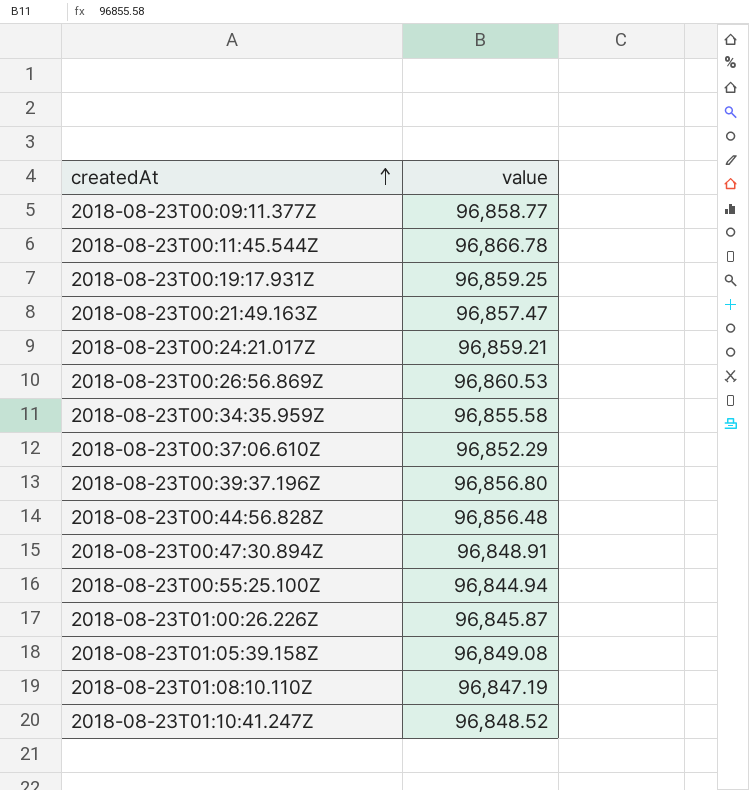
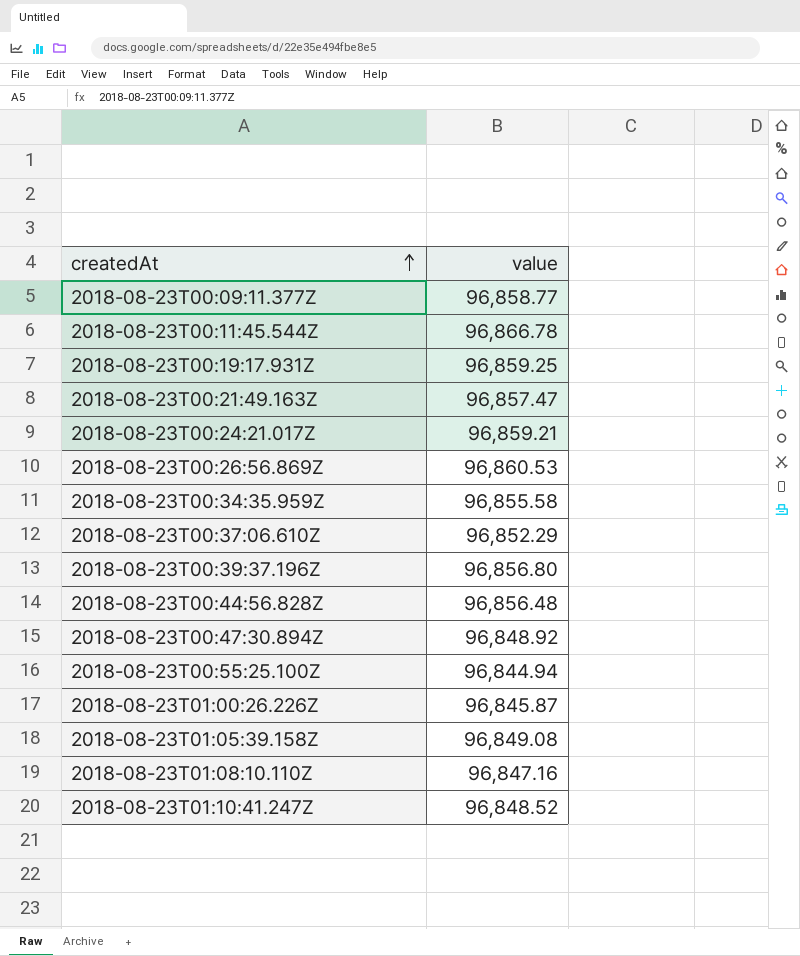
2018-08-23T00:47:30.894Z | value: 96,848.91 -> 96,848.92
2018-08-23T01:08:10.110Z | value: 96,847.19 -> 96,847.16

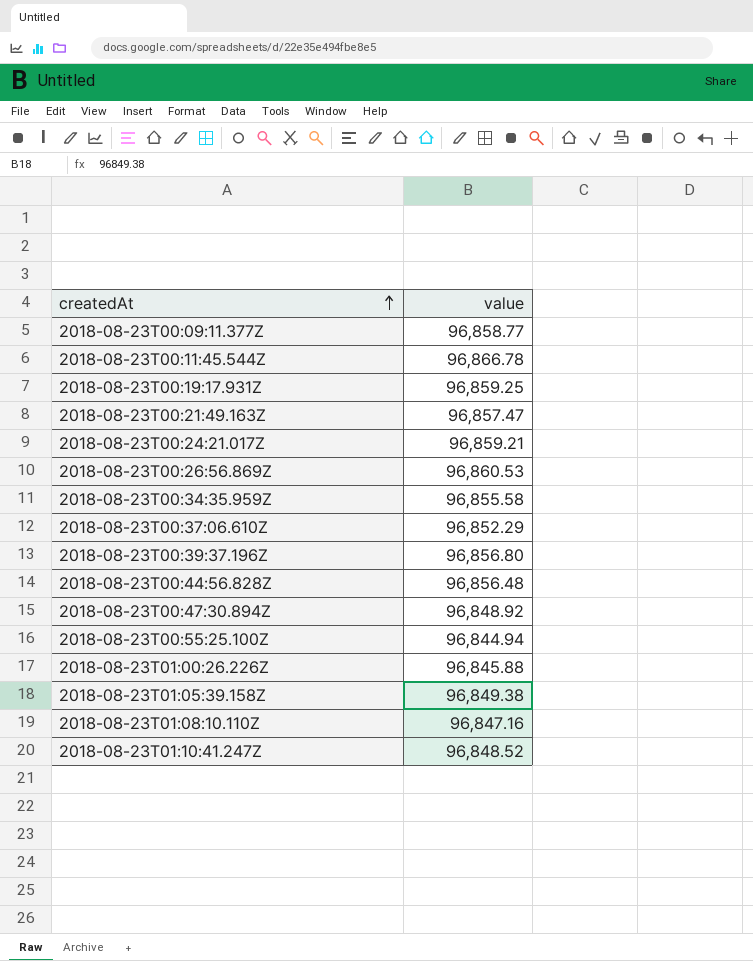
2018-08-23T01:00:26.226Z | value: 96,845.87 -> 96,845.88
2018-08-23T01:05:39.158Z | value: 96,849.08 -> 96,849.38

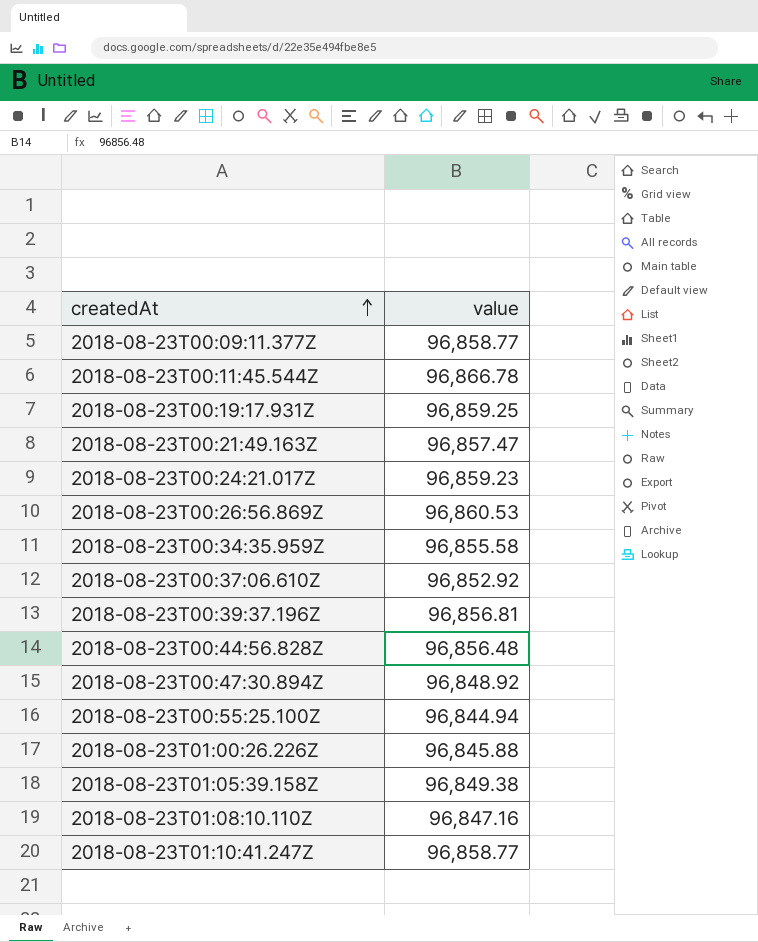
2018-08-23T00:24:21.017Z | value: 96,859.21 -> 96,859.23
2018-08-23T00:37:06.610Z | value: 96,852.29 -> 96,852.92
2018-08-23T00:39:37.196Z | value: 96,856.80 -> 96,856.81
2018-08-23T01:10:41.247Z | value: 96,848.52 -> 96,858.77

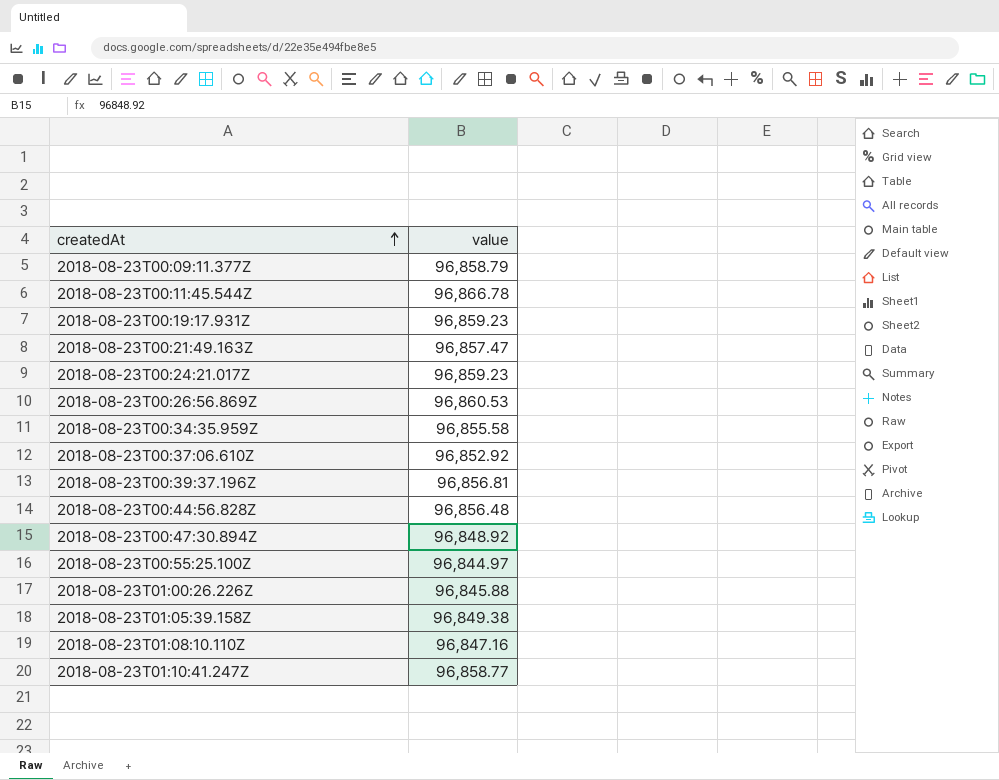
2018-08-23T00:09:11.377Z | value: 96,858.77 -> 96,858.79
2018-08-23T00:19:17.931Z | value: 96,859.25 -> 96,859.23
2018-08-23T00:55:25.100Z | value: 96,844.94 -> 96,844.97

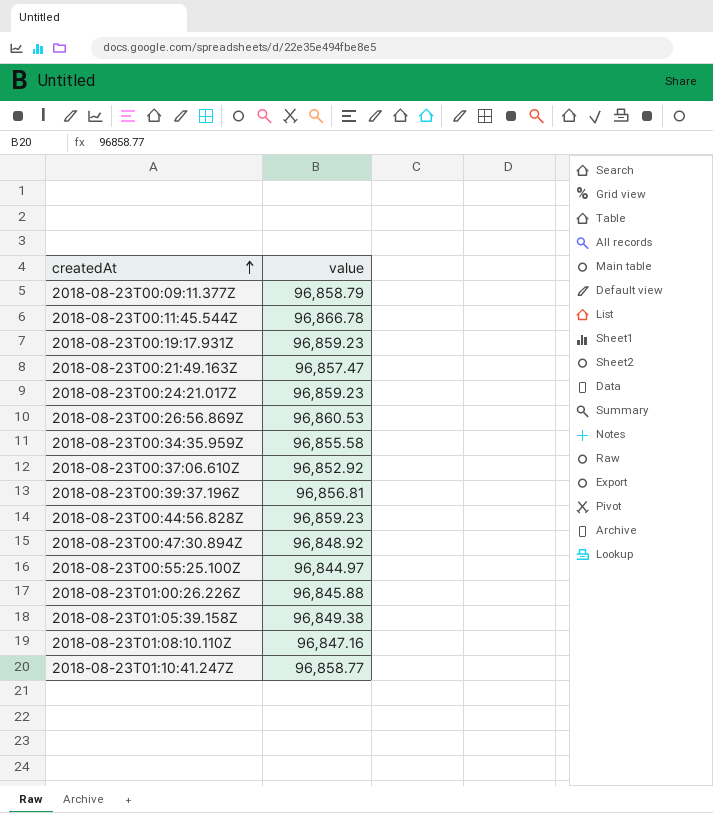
2018-08-23T00:44:56.828Z | value: 96,856.48 -> 96,859.23

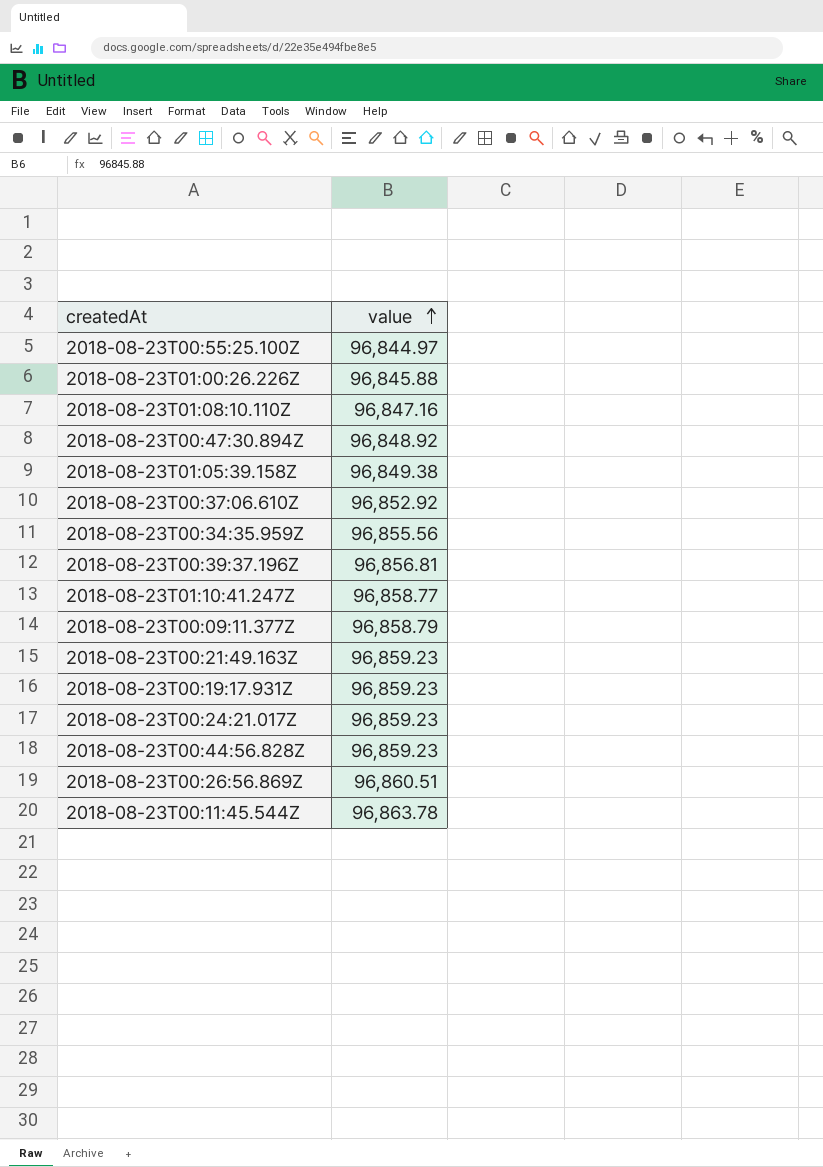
row order: createdAt ascending -> value ascending
2018-08-23T00:34:35.959Z | value: 96,855.58 -> 96,855.56
2018-08-23T00:21:49.163Z | value: 96,857.47 -> 96,859.23
2018-08-23T00:26:56.869Z | value: 96,860.53 -> 96,860.51
2018-08-23T00:11:45.544Z | value: 96,866.78 -> 96,863.78

